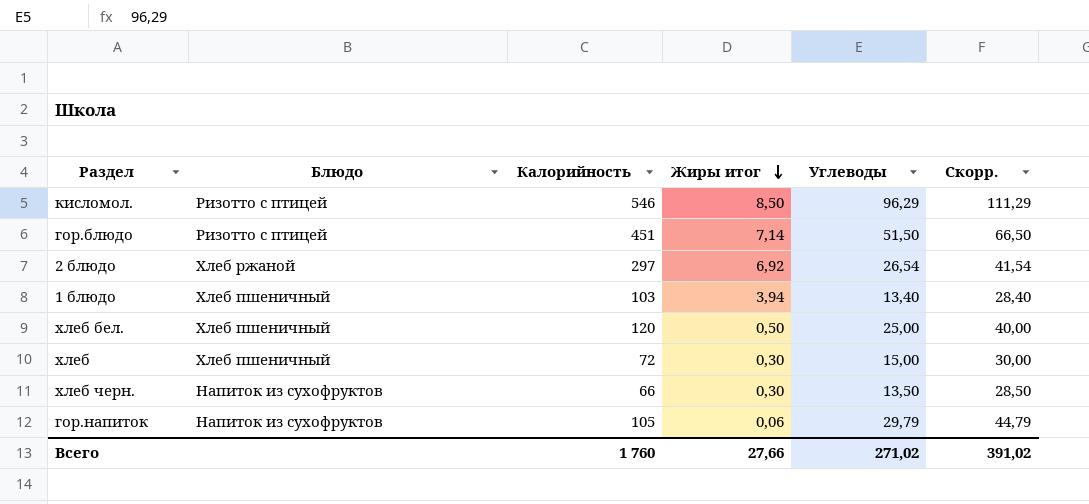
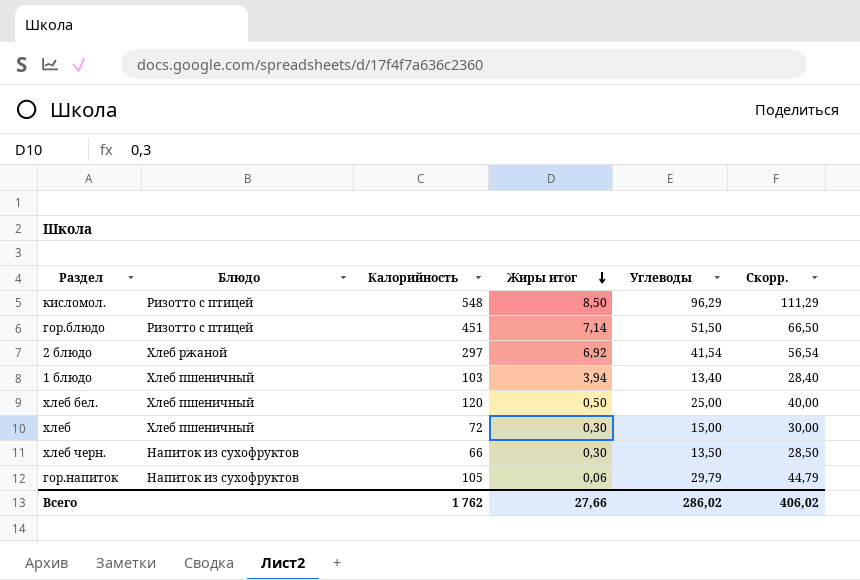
кисломол. | Калорийность: 546 -> 548
2 блюдо | Углеводы: 26,54 -> 41,54
2 блюдо | Скорр.: 41,54 -> 56,54
Всего | Калорийность: 1 760 -> 1 762
Всего | Углеводы: 271,02 -> 286,02
Всего | Скорр.: 391,02 -> 406,02

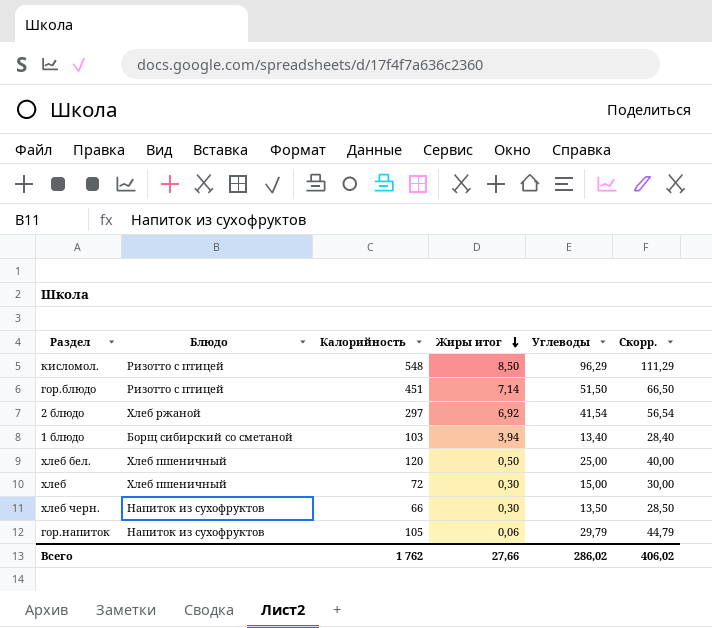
1 блюдо | Блюдо: Хлеб пшеничный -> Борщ сибирский со сметаной

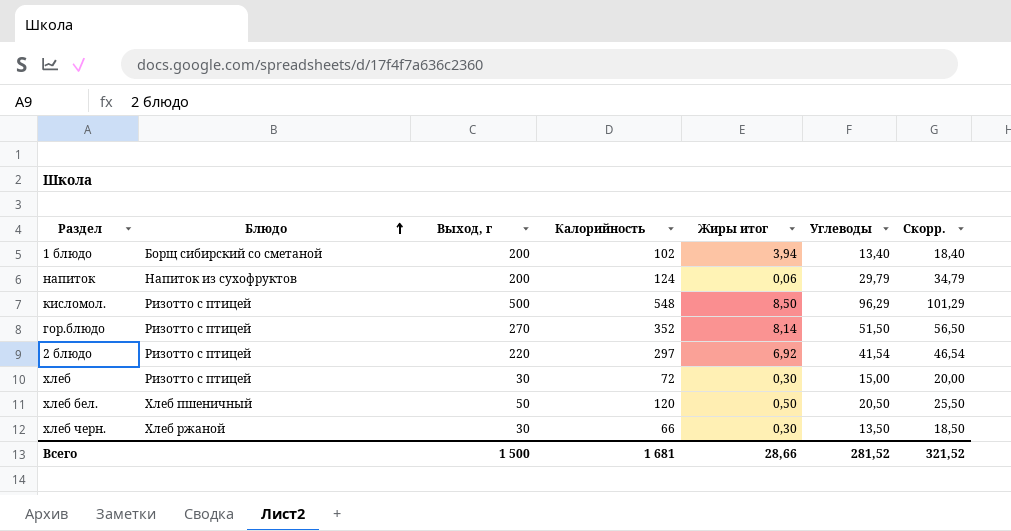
row order: Жиры итог descending -> Блюдо ascending
column Выход, г | position: none -> 3
column Скорр. | formula: [Углеводы] + 15 -> [Углеводы] + 5
row гор.напиток: Напиток из сухофруктов | 105 | 0,06 | 29,79 | 44,79 -> none
1 блюдо | Калорийность: 103 -> 102
row напиток: none -> Напиток из сухофруктов | 200 | 124 | 0,06 | 29,79 | 34,79
гор.блюдо | Калорийность: 451 -> 352
гор.блюдо | Жиры итог: 7,14 -> 8,14
2 блюдо | Блюдо: Хлеб ржаной -> Ризотто с птицей
хлеб | Блюдо: Хлеб пшеничный -> Ризотто с птицей
хлеб бел. | Углеводы: 25,00 -> 20,50
хлеб черн. | Блюдо: Напиток из сухофруктов -> Хлеб ржаной
Всего | Калорийность: 1 762 -> 1 681
Всего | Жиры итог: 27,66 -> 28,66
Всего | Углеводы: 286,02 -> 281,52
Всего | Скорр.: 406,02 -> 321,52

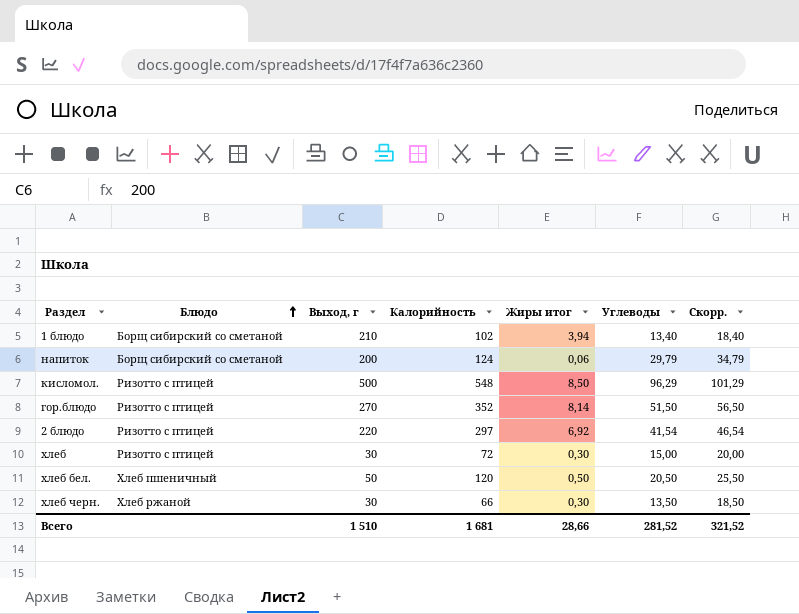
1 блюдо | Выход, г: 200 -> 210
напиток | Блюдо: Напиток из сухофруктов -> Борщ сибирский со сметаной
Всего | Выход, г: 1 500 -> 1 510

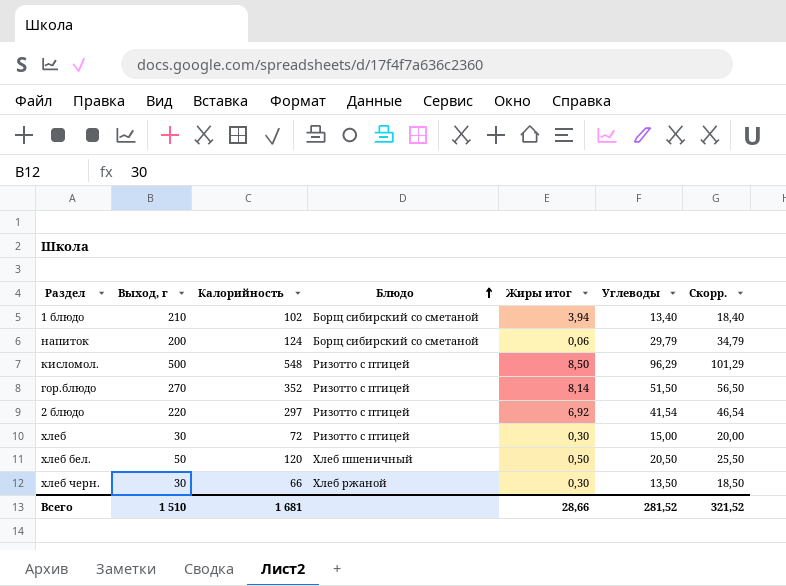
column Блюдо | position: 2 -> 4

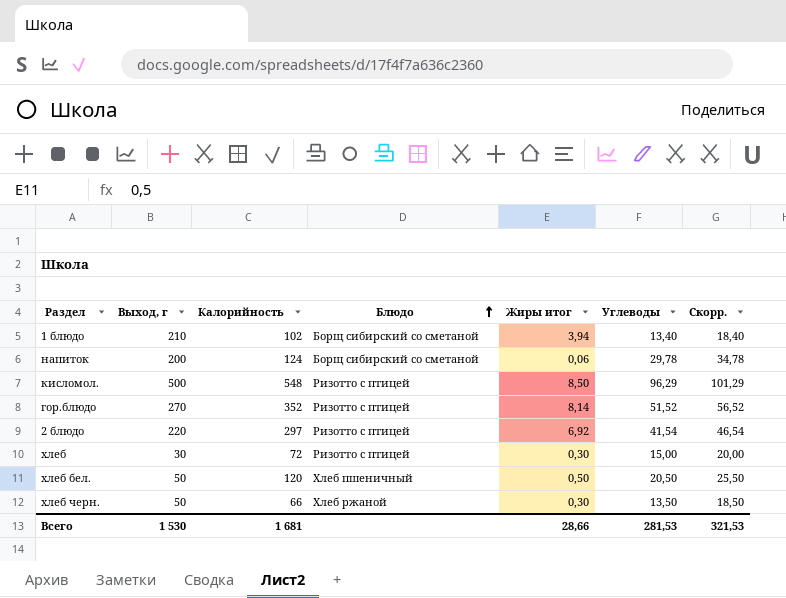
напиток | Углеводы: 29,79 -> 29,78
напиток | Скорр.: 34,79 -> 34,78
гор.блюдо | Углеводы: 51,50 -> 51,52
гор.блюдо | Скорр.: 56,50 -> 56,52
хлеб черн. | Выход, г: 30 -> 50
Всего | Выход, г: 1 510 -> 1 530
Всего | Углеводы: 281,52 -> 281,53
Всего | Скорр.: 321,52 -> 321,53

